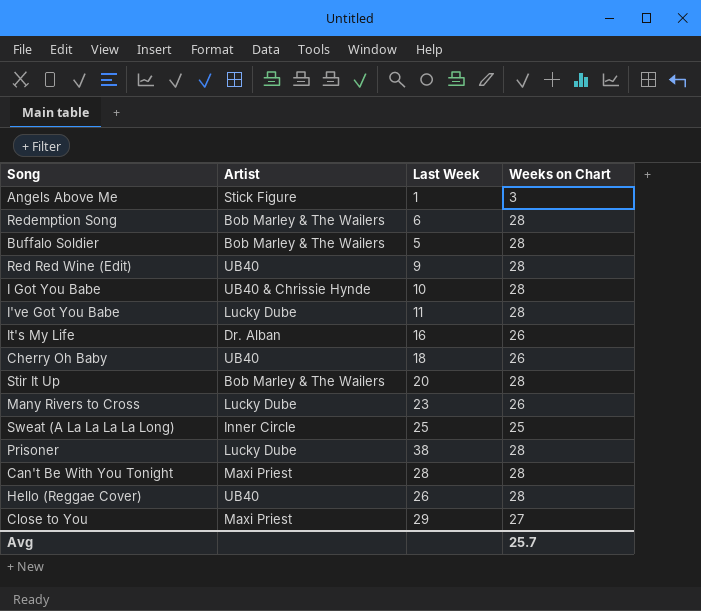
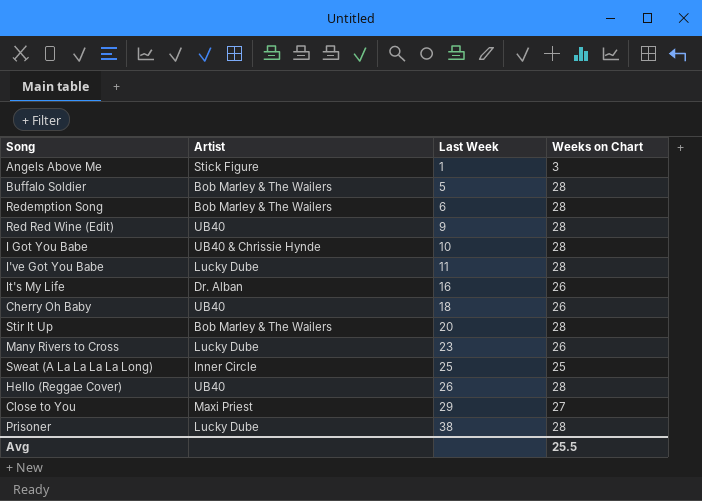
row order: none -> Last Week ascending
row Can't Be With You Tonight: Maxi Priest | 28 | 28 -> none
Avg | Weeks on Chart: 25.7 -> 25.5

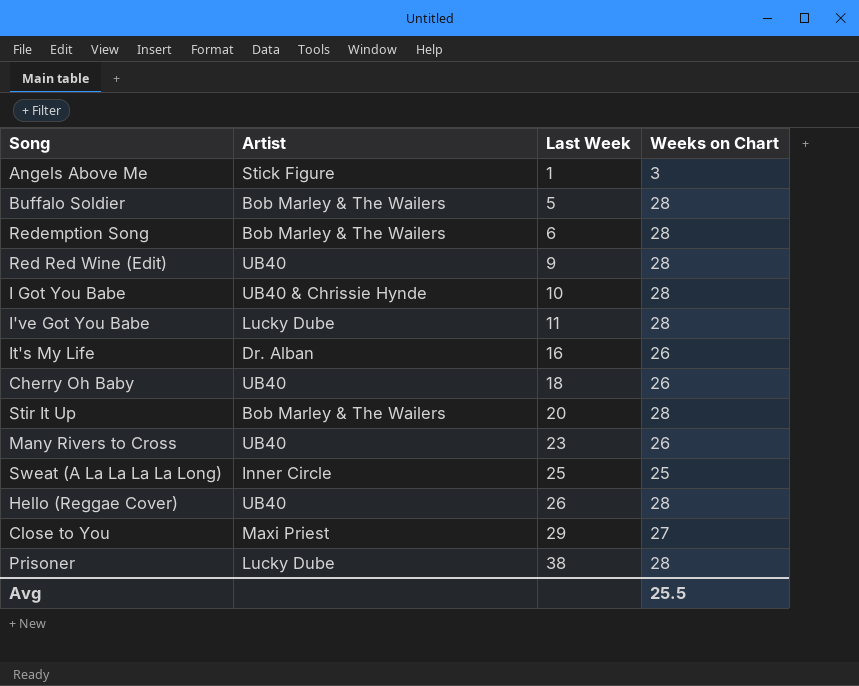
Many Rivers to Cross | Artist: Lucky Dube -> UB40

